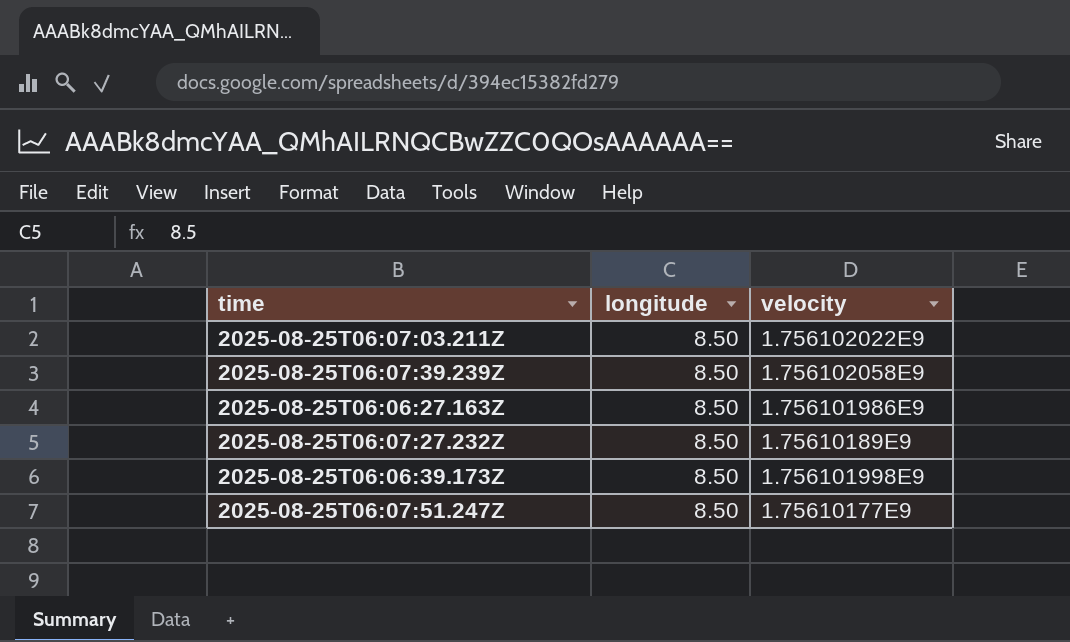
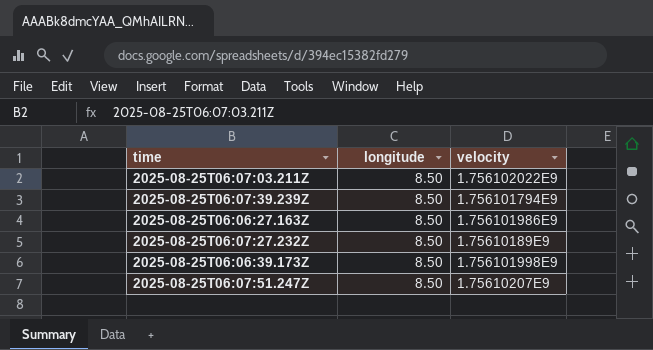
2025-08-25T06:07:39.239Z | velocity: 1.756102058E9 -> 1.756101794E9
2025-08-25T06:07:51.247Z | velocity: 1.75610177E9 -> 1.75610207E9

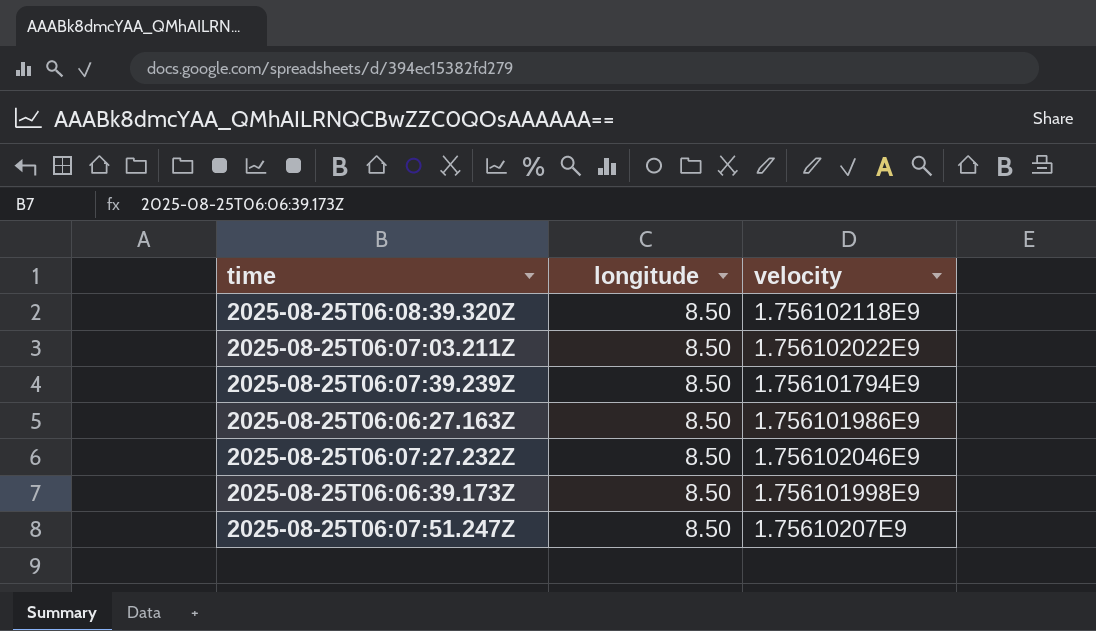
row 2025-08-25T06:08:39.320Z: none -> 8.50 | 1.756102118E9
2025-08-25T06:07:27.232Z | velocity: 1.75610189E9 -> 1.756102046E9

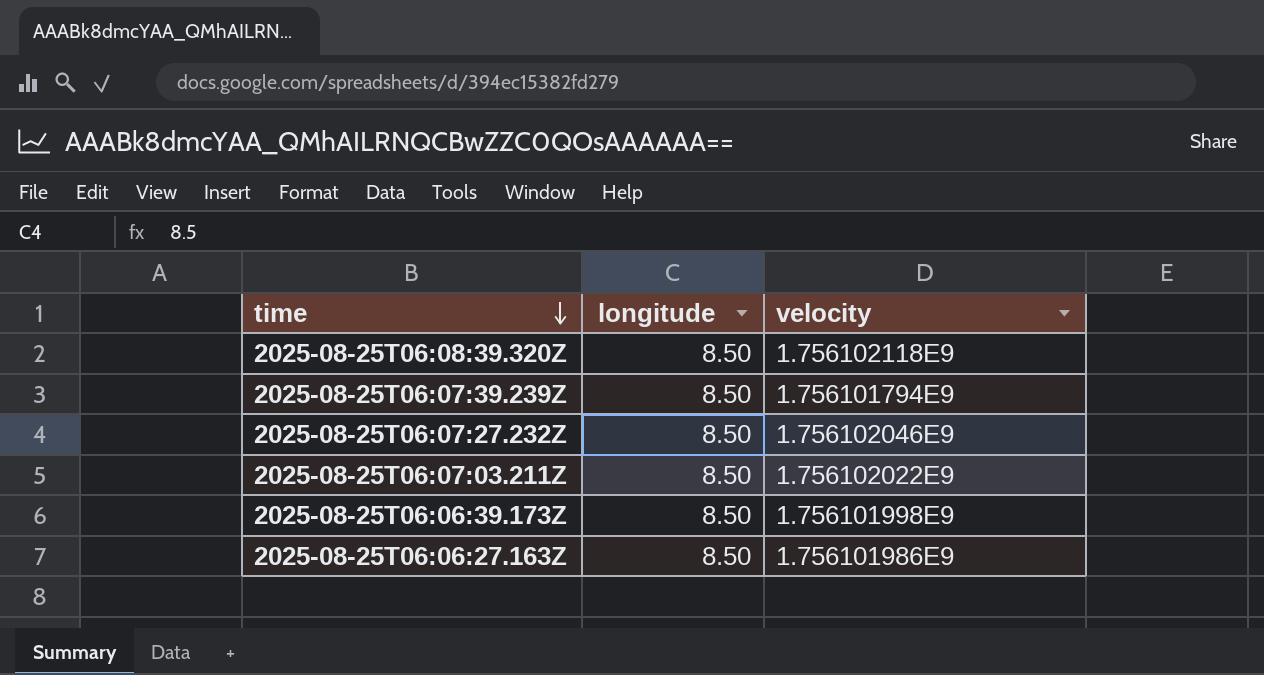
row order: none -> time descending
row 2025-08-25T06:07:51.247Z: 8.50 | 1.75610207E9 -> none

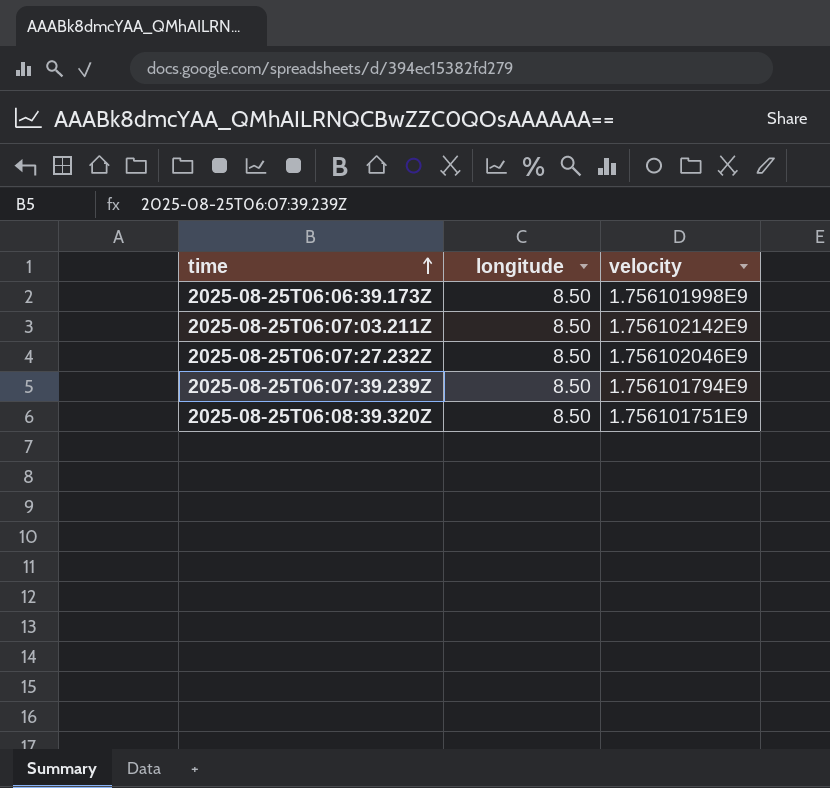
row order: time descending -> time ascending
row 2025-08-25T06:06:27.163Z: 8.50 | 1.756101986E9 -> none
2025-08-25T06:07:03.211Z | velocity: 1.756102022E9 -> 1.756102142E9
2025-08-25T06:08:39.320Z | velocity: 1.756102118E9 -> 1.756101751E9

